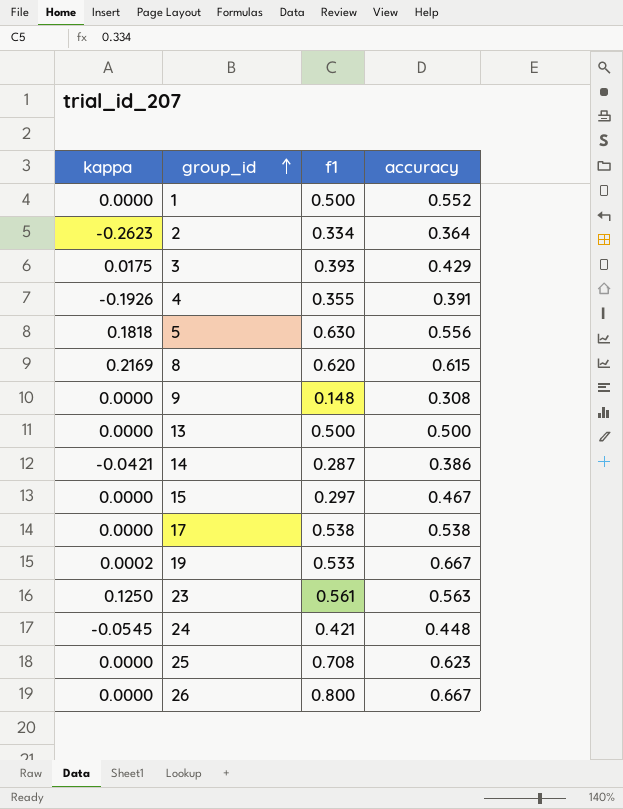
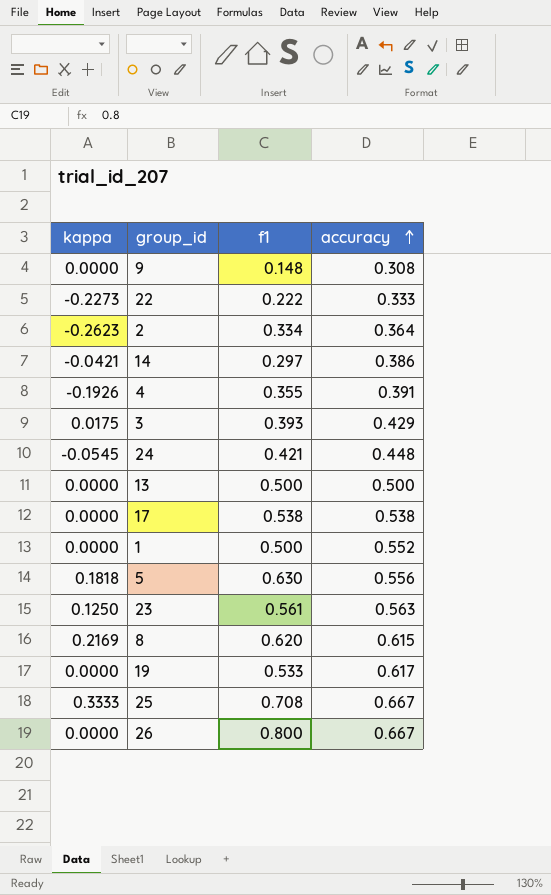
row order: group_id ascending -> accuracy ascending
row 15: 0.0000 | 0.297 | 0.467 -> none
row 22: none -> -0.2273 | 0.222 | 0.333
14 | f1: 0.287 -> 0.297
19 | kappa: 0.0002 -> 0.0000
19 | accuracy: 0.667 -> 0.617
25 | kappa: 0.0000 -> 0.3333
25 | accuracy: 0.623 -> 0.667

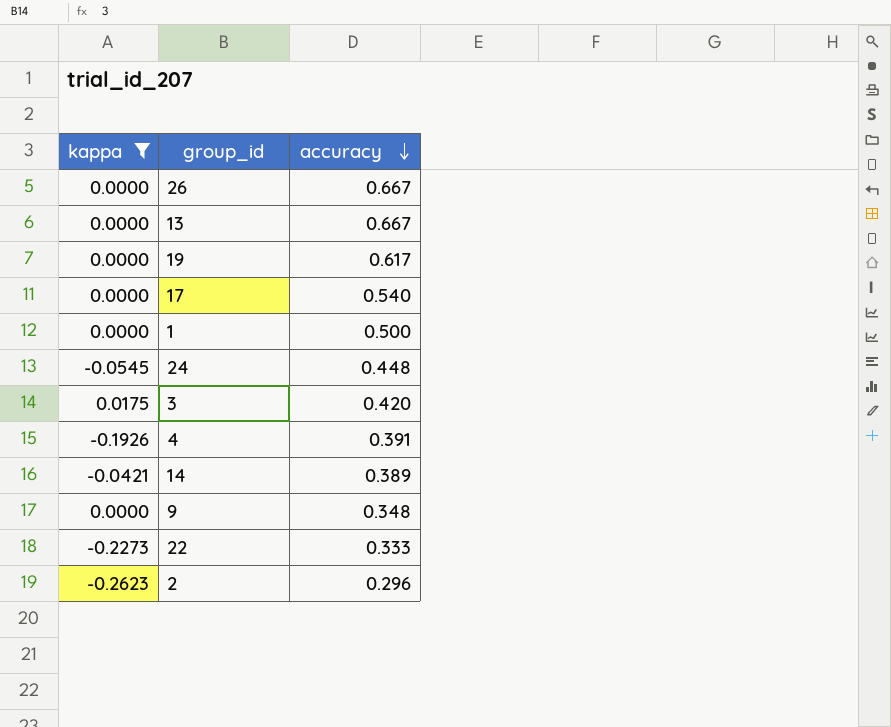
filter: none -> kappa <= 0.0175
row order: accuracy ascending -> accuracy descending
column f1 | position: 3 -> none
13 | accuracy: 0.500 -> 0.667
17 | accuracy: 0.538 -> 0.540
1 | accuracy: 0.552 -> 0.500
3 | accuracy: 0.429 -> 0.420
14 | accuracy: 0.386 -> 0.389
9 | accuracy: 0.308 -> 0.348
2 | accuracy: 0.364 -> 0.296

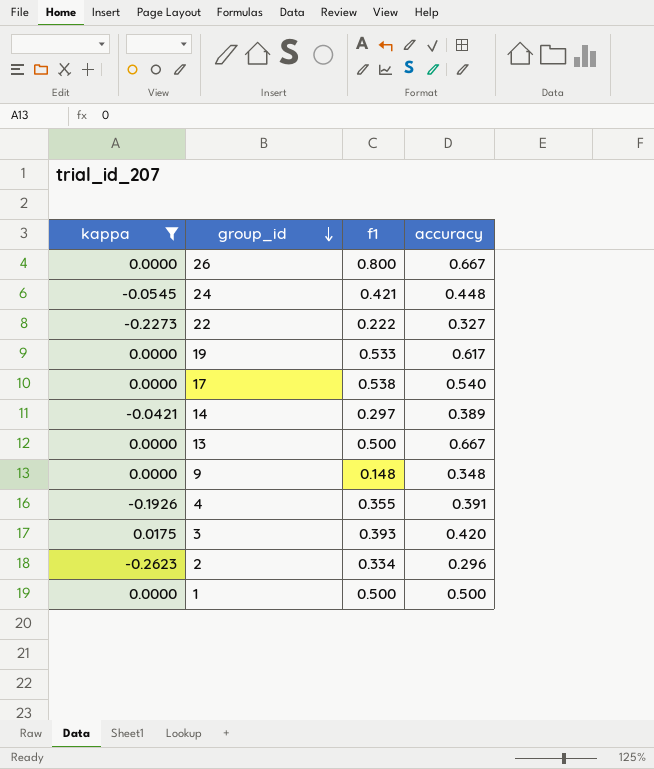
row order: accuracy descending -> group_id descending
column f1 | position: none -> 3
22 | accuracy: 0.333 -> 0.327

